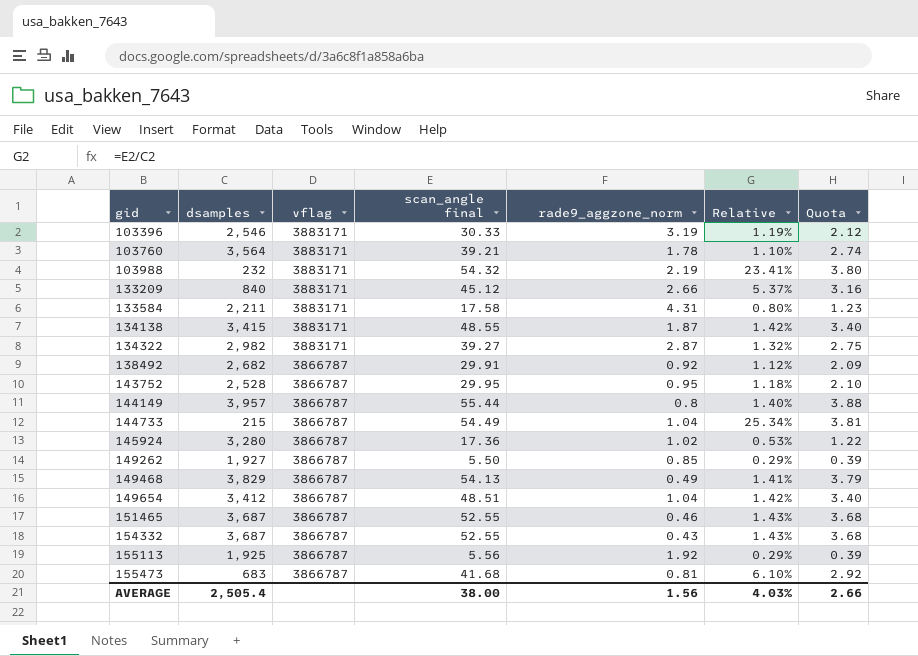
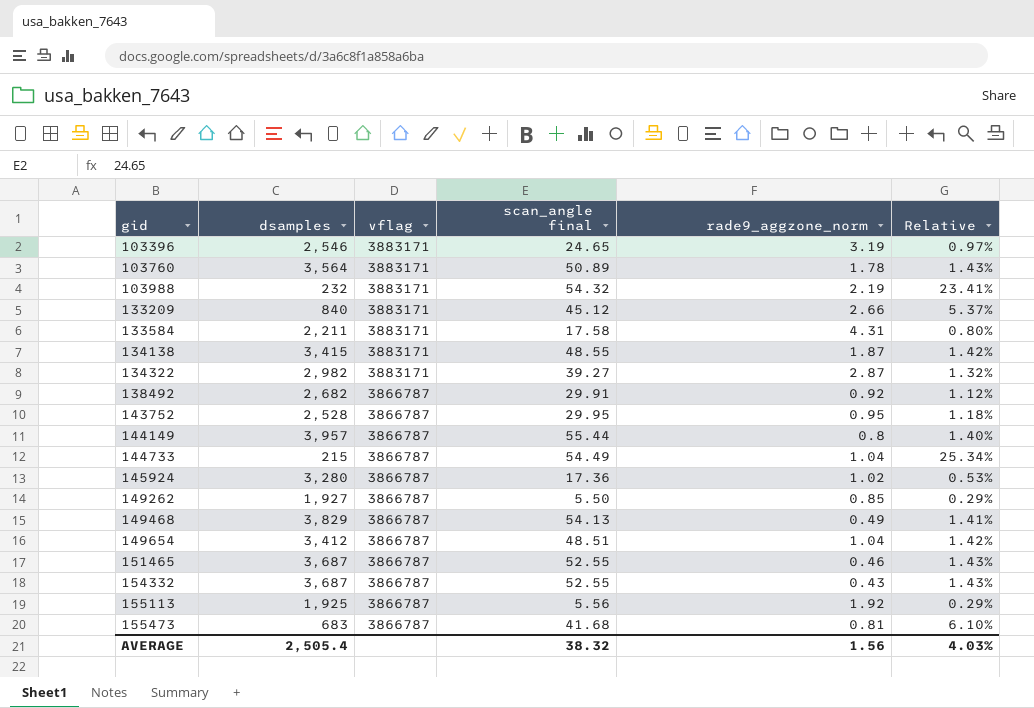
column Quota | formula: [scan_angle final] * 0.07 -> none
103396 | scan_angle final: 30.33 -> 24.65
103396 | Relative: 1.19% -> 0.97%
103760 | scan_angle final: 39.21 -> 50.89
103760 | Relative: 1.10% -> 1.43%
AVERAGE | scan_angle final: 38.00 -> 38.32

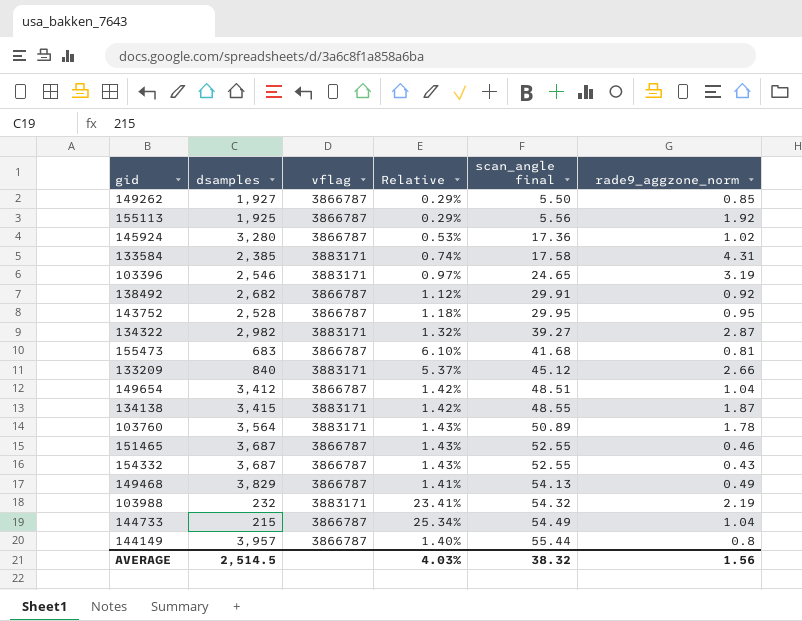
row order: gid ascending -> scan_angle final ascending
column Relative | position: 6 -> 4
133584 | dsamples: 2,211 -> 2,385
133584 | Relative: 0.80% -> 0.74%
AVERAGE | dsamples: 2,505.4 -> 2,514.5

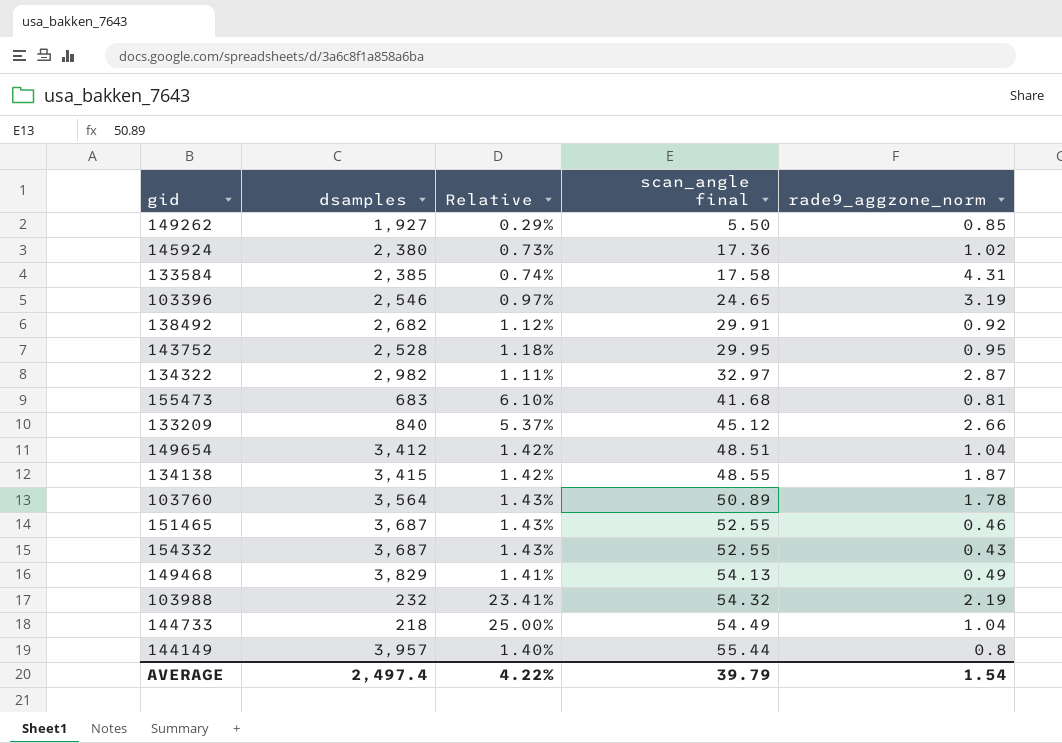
column vflag | position: 3 -> none
row 155113: 1,925 | 3866787 | 0.29% | 5.56 | 1.92 -> none
145924 | dsamples: 3,280 -> 2,380
145924 | Relative: 0.53% -> 0.73%
134322 | Relative: 1.32% -> 1.11%
134322 | scan_angle final: 39.27 -> 32.97
144733 | dsamples: 215 -> 218
144733 | Relative: 25.34% -> 25.00%
AVERAGE | dsamples: 2,514.5 -> 2,497.4
AVERAGE | Relative: 4.03% -> 4.22%
AVERAGE | scan_angle final: 38.32 -> 39.79
AVERAGE | rade9_aggzone_norm: 1.56 -> 1.54

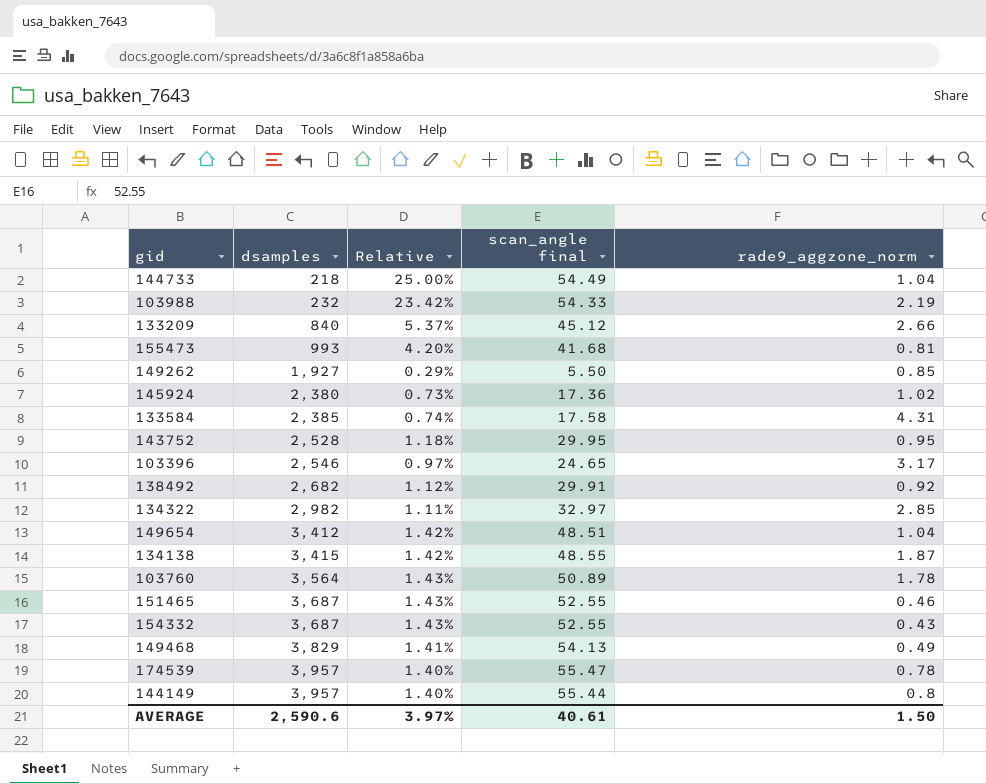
row order: scan_angle final ascending -> dsamples ascending
103988 | Relative: 23.41% -> 23.42%
103988 | scan_angle final: 54.32 -> 54.33
155473 | dsamples: 683 -> 993
155473 | Relative: 6.10% -> 4.20%
103396 | rade9_aggzone_norm: 3.19 -> 3.17
134322 | rade9_aggzone_norm: 2.87 -> 2.85
row 174539: none -> 3,957 | 1.40% | 55.47 | 0.78
AVERAGE | dsamples: 2,497.4 -> 2,590.6
AVERAGE | Relative: 4.22% -> 3.97%
AVERAGE | scan_angle final: 39.79 -> 40.61
AVERAGE | rade9_aggzone_norm: 1.54 -> 1.50

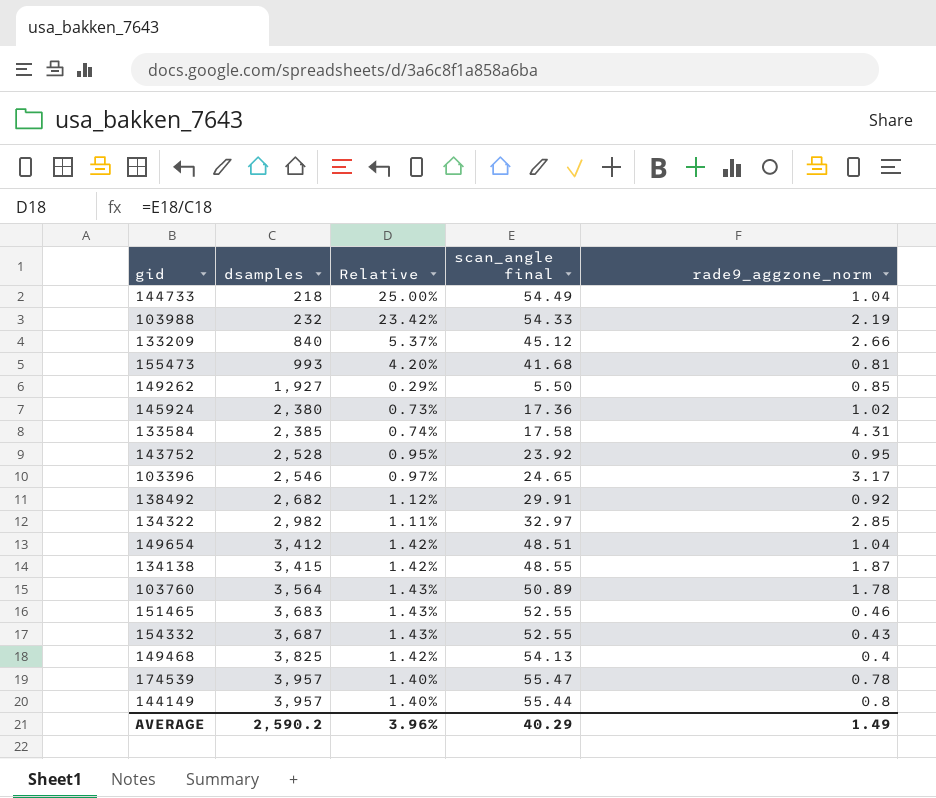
143752 | Relative: 1.18% -> 0.95%
143752 | scan_angle final: 29.95 -> 23.92
151465 | dsamples: 3,687 -> 3,683
149468 | dsamples: 3,829 -> 3,825
149468 | Relative: 1.41% -> 1.42%
149468 | rade9_aggzone_norm: 0.49 -> 0.4
AVERAGE | dsamples: 2,590.6 -> 2,590.2
AVERAGE | Relative: 3.97% -> 3.96%
AVERAGE | scan_angle final: 40.61 -> 40.29
AVERAGE | rade9_aggzone_norm: 1.50 -> 1.49

